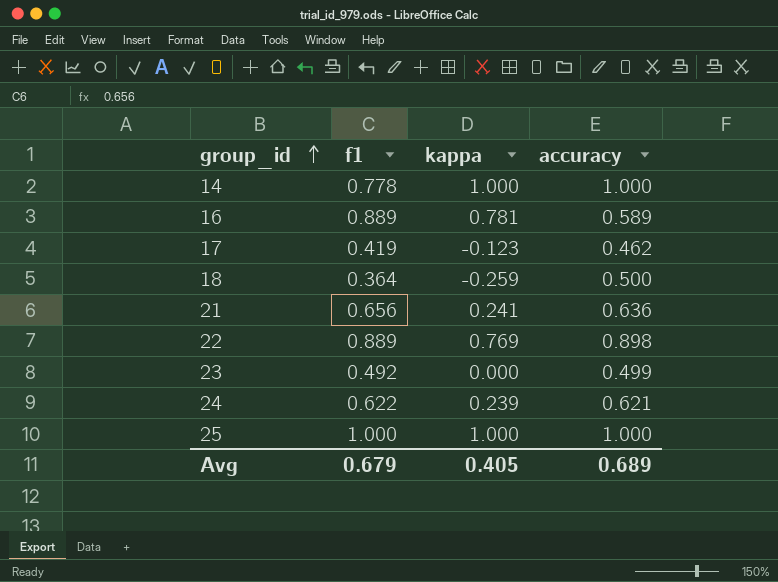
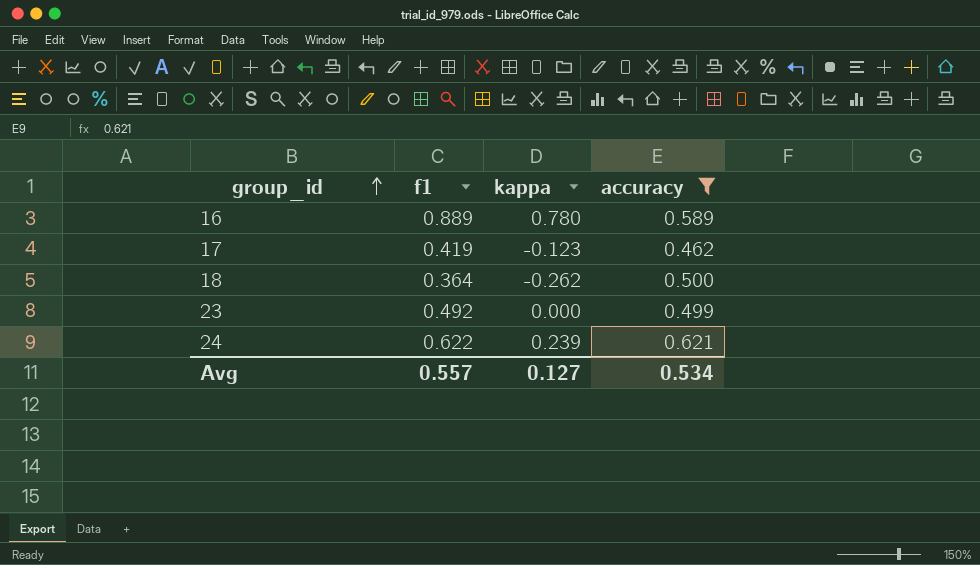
filter: none -> accuracy <= 0.621
16 | kappa: 0.781 -> 0.780
18 | kappa: -0.259 -> -0.262
Avg | f1: 0.679 -> 0.557
Avg | kappa: 0.405 -> 0.127
Avg | accuracy: 0.689 -> 0.534

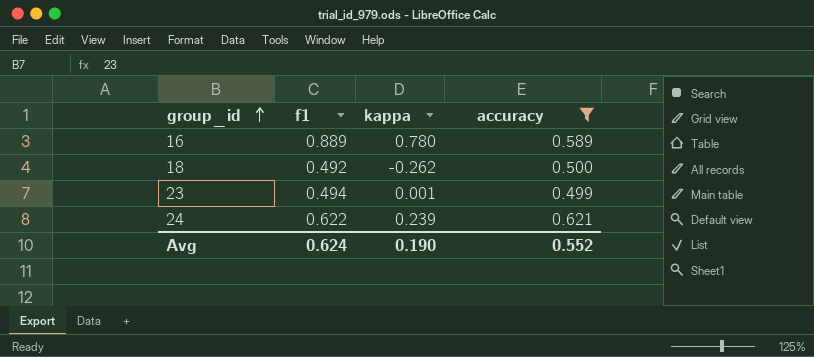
row 17: 0.419 | -0.123 | 0.462 -> none
18 | f1: 0.364 -> 0.492
23 | f1: 0.492 -> 0.494
23 | kappa: 0.000 -> 0.001
Avg | f1: 0.557 -> 0.624
Avg | kappa: 0.127 -> 0.190
Avg | accuracy: 0.534 -> 0.552

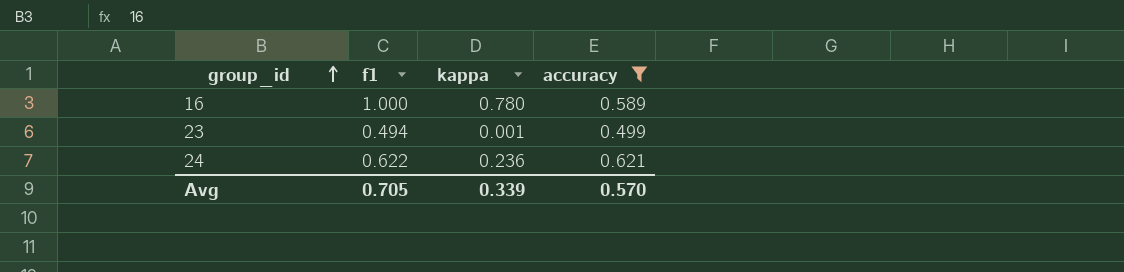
row 18: 0.492 | -0.262 | 0.500 -> none
16 | f1: 0.889 -> 1.000
24 | kappa: 0.239 -> 0.236
Avg | f1: 0.624 -> 0.705
Avg | kappa: 0.190 -> 0.339
Avg | accuracy: 0.552 -> 0.570

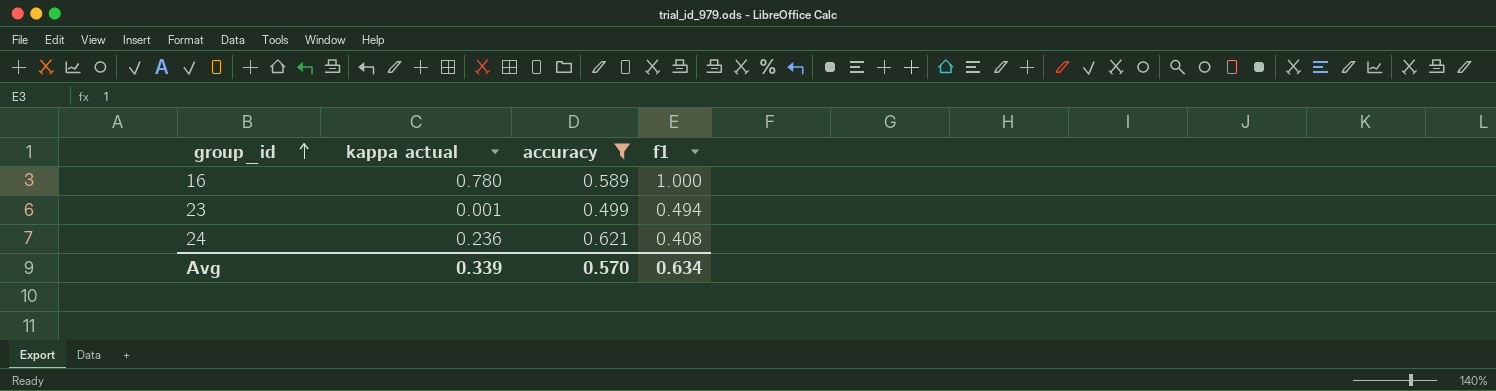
column name: kappa -> kappa actual
column f1 | position: 2 -> 4
24 | f1: 0.622 -> 0.408
Avg | f1: 0.705 -> 0.634

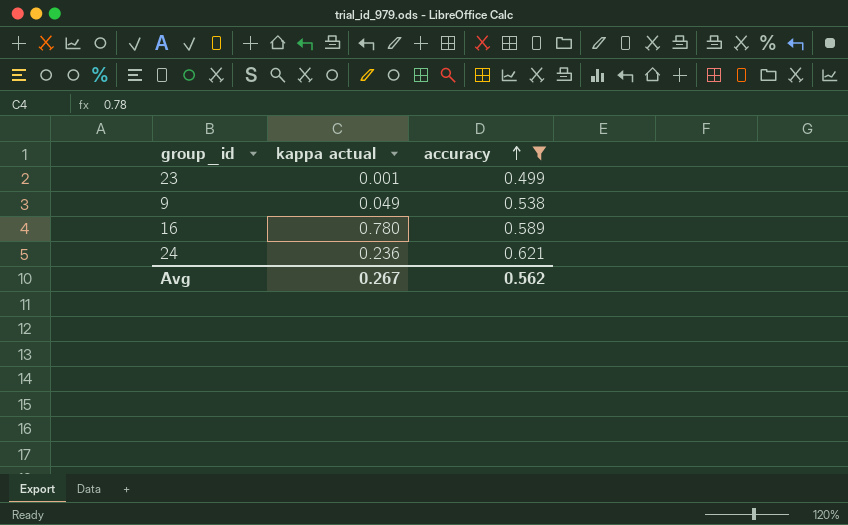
row order: group_id ascending -> accuracy ascending
column f1 | position: 4 -> none
row 9: none -> 0.049 | 0.538
Avg | kappa actual: 0.339 -> 0.267
Avg | accuracy: 0.570 -> 0.562

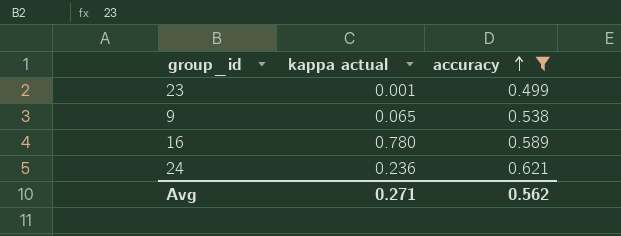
9 | kappa actual: 0.049 -> 0.065
Avg | kappa actual: 0.267 -> 0.271

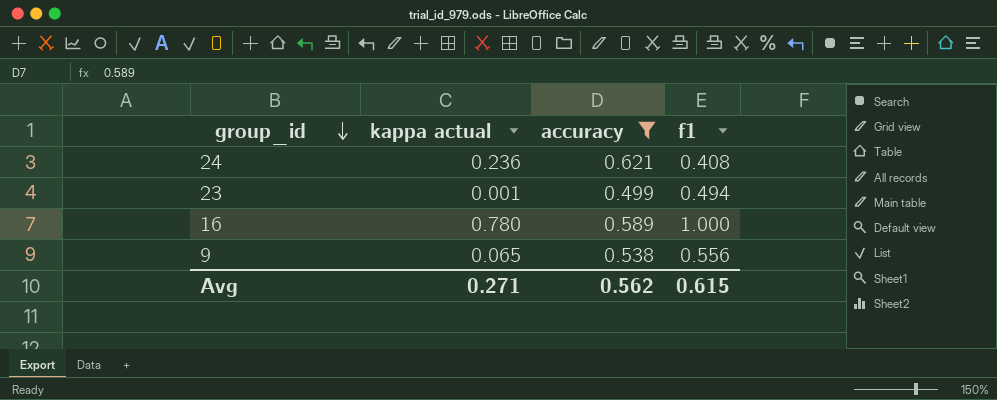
row order: accuracy ascending -> group_id descending
column f1 | position: none -> 4

